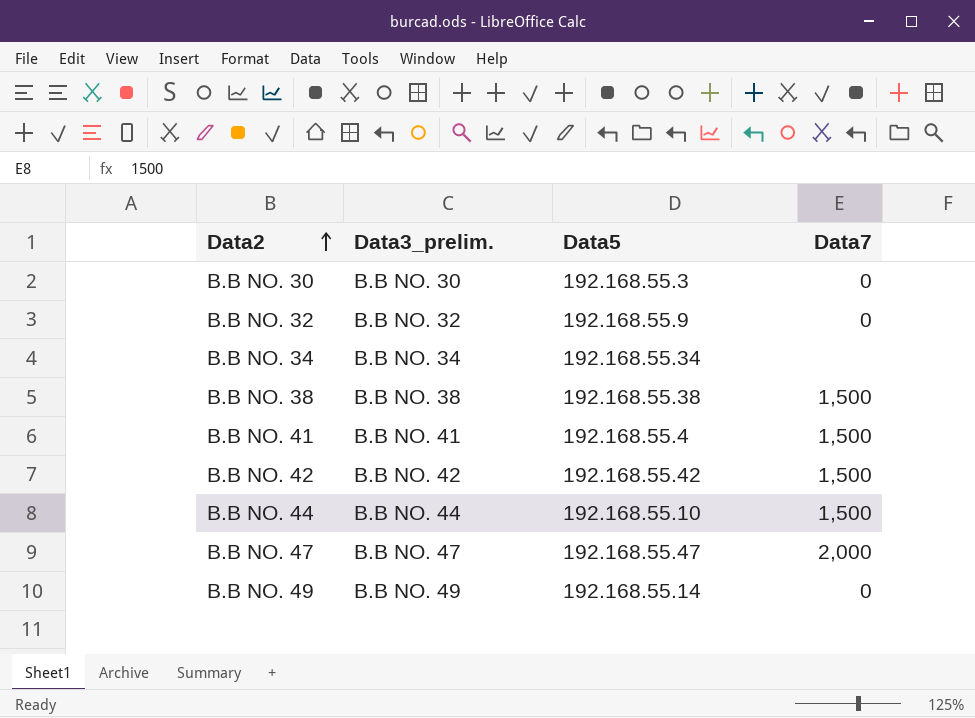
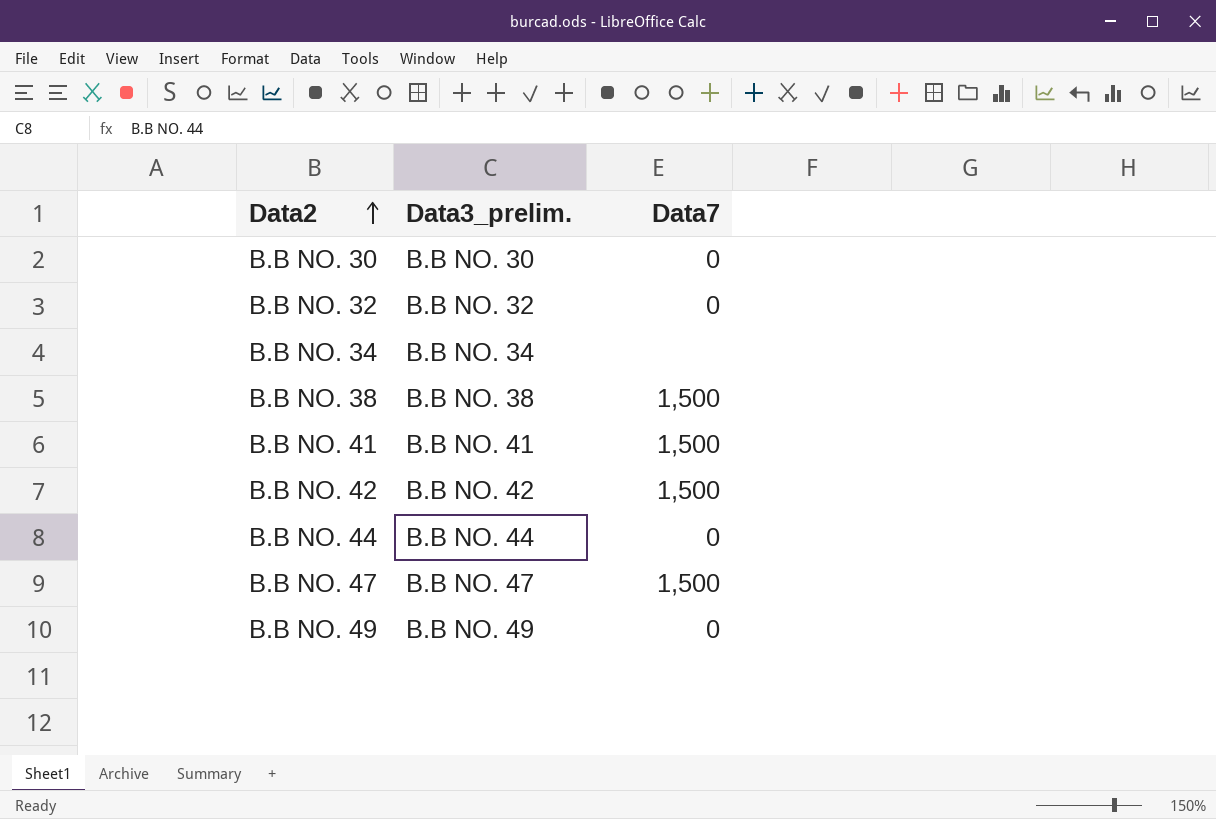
column Data5 | position: 3 -> none
B.B NO. 44 | Data7: 1,500 -> 0
B.B NO. 47 | Data7: 2,000 -> 1,500

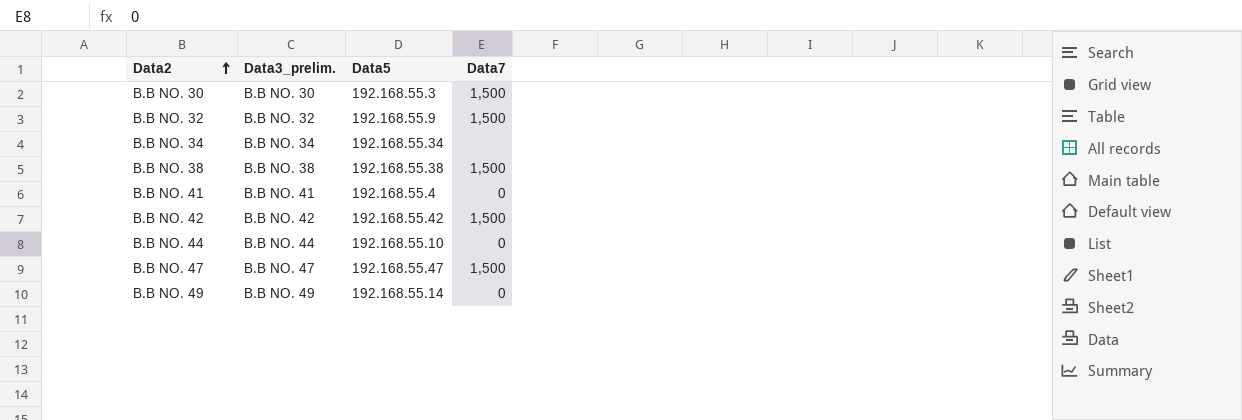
column Data5 | position: none -> 3
B.B NO. 30 | Data7: 0 -> 1,500
B.B NO. 32 | Data7: 0 -> 1,500
B.B NO. 41 | Data7: 1,500 -> 0

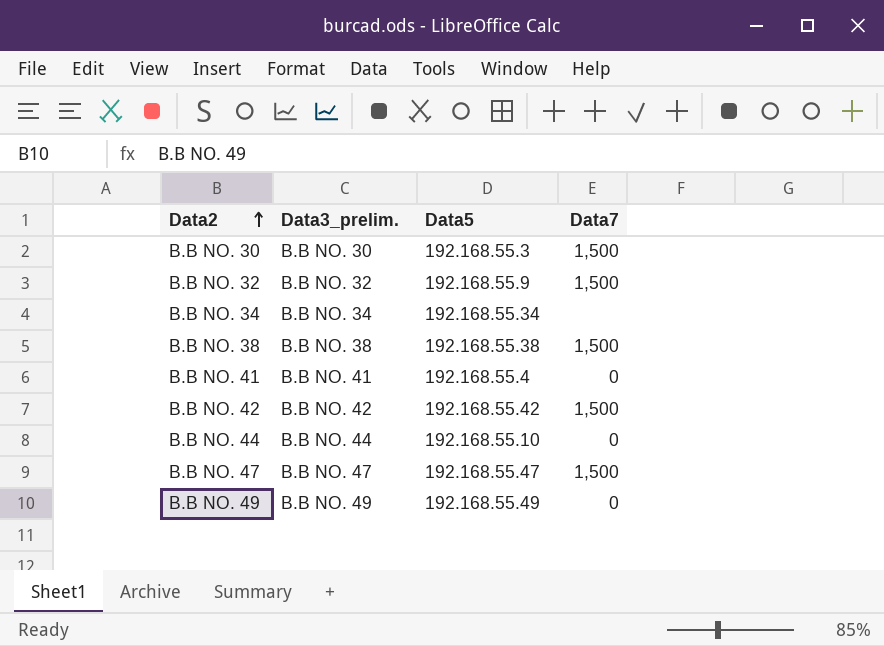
B.B NO. 49 | Data5: 192.168.55.14 -> 192.168.55.49

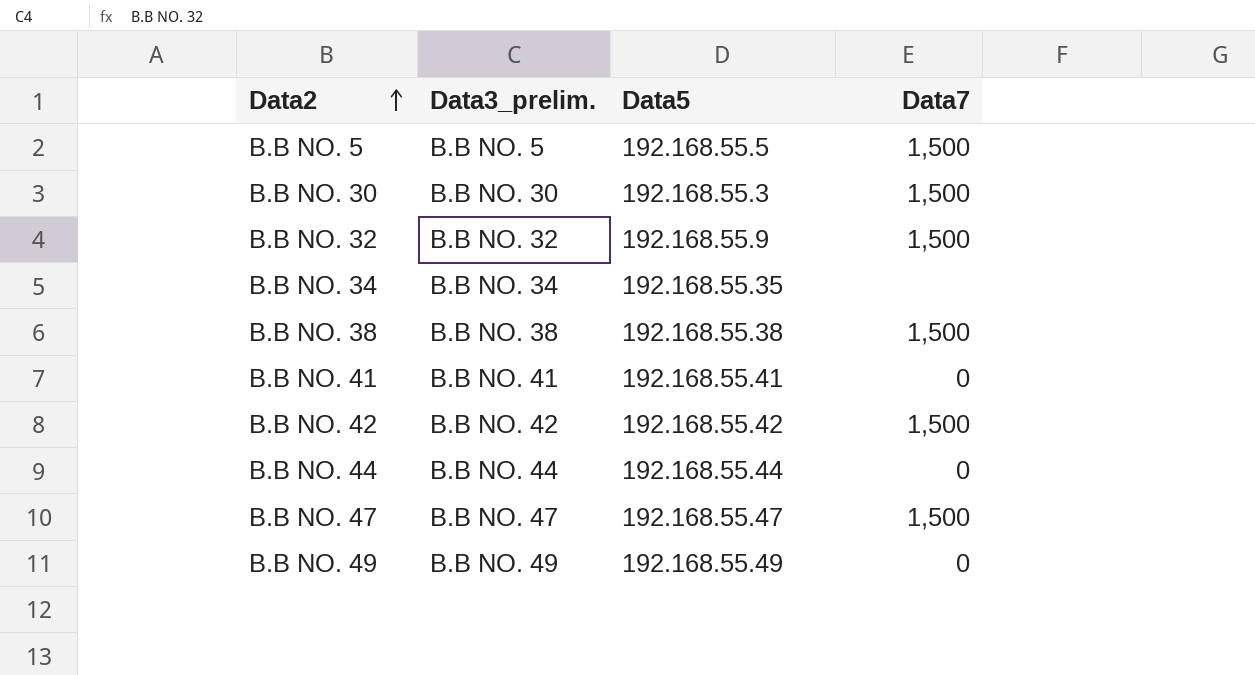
row B.B NO. 5: none -> B.B NO. 5 | 192.168.55.5 | 1,500
B.B NO. 34 | Data5: 192.168.55.34 -> 192.168.55.35
B.B NO. 41 | Data5: 192.168.55.4 -> 192.168.55.41
B.B NO. 44 | Data5: 192.168.55.10 -> 192.168.55.44

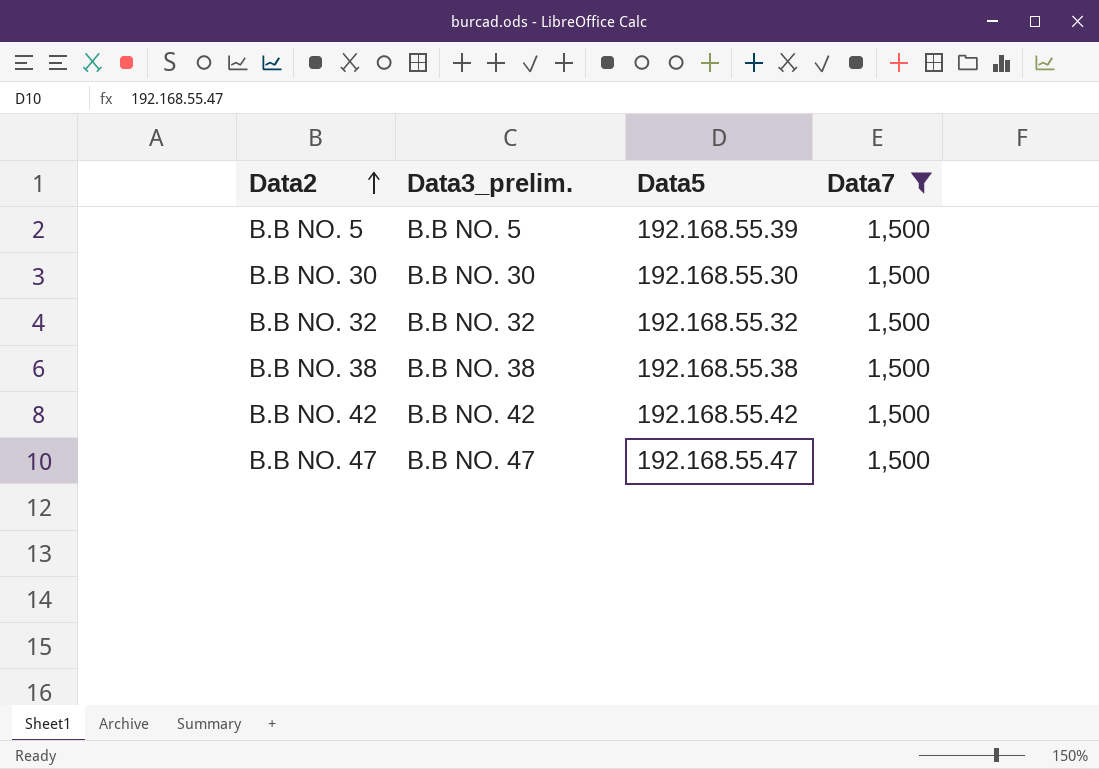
filter: none -> Data7 = 1,500
B.B NO. 5 | Data5: 192.168.55.5 -> 192.168.55.39
B.B NO. 30 | Data5: 192.168.55.3 -> 192.168.55.30
B.B NO. 32 | Data5: 192.168.55.9 -> 192.168.55.32

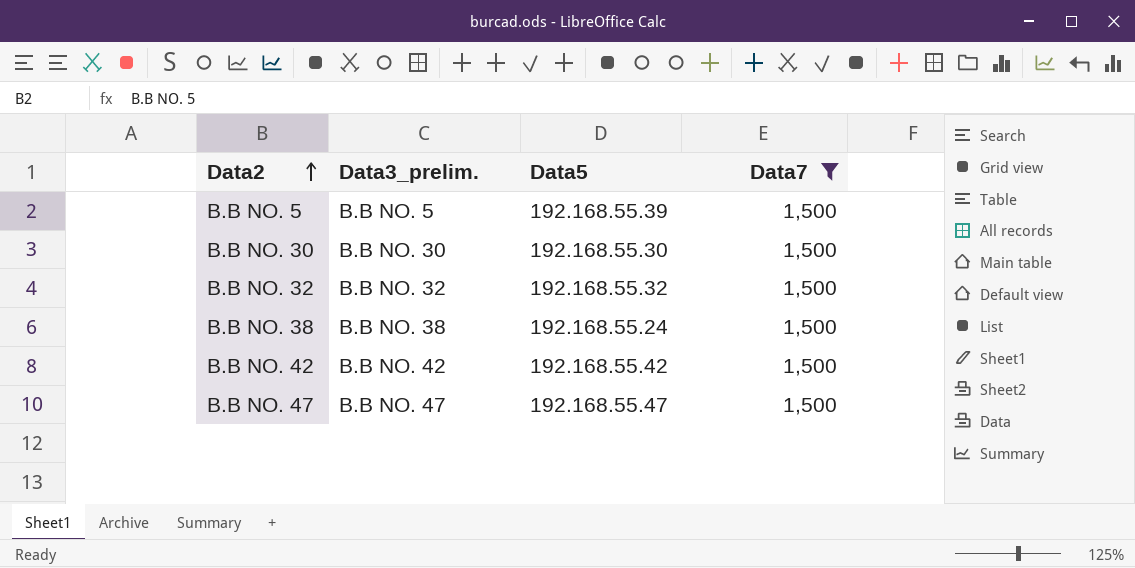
B.B NO. 38 | Data5: 192.168.55.38 -> 192.168.55.24

